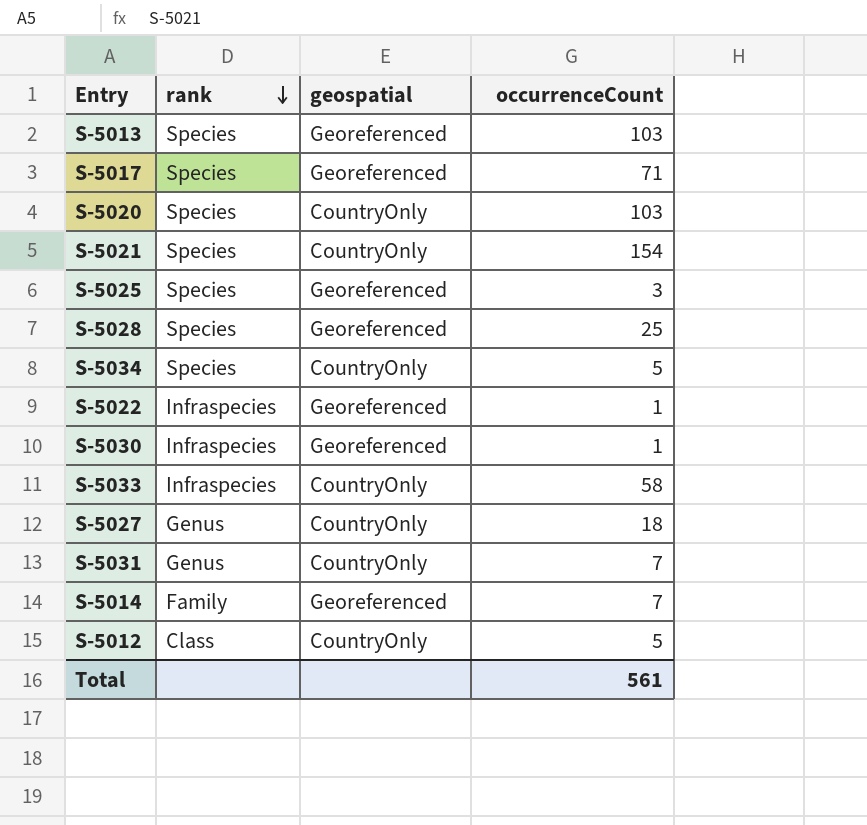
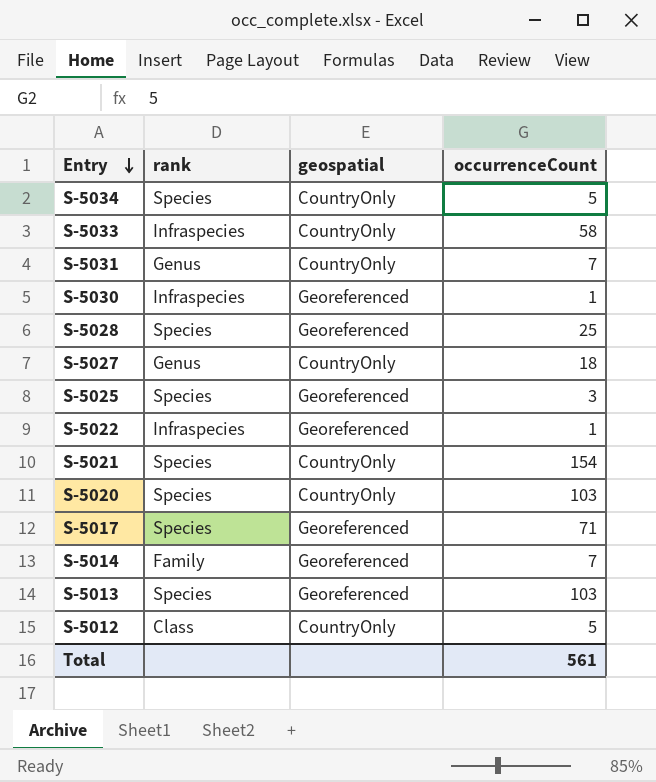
row order: rank descending -> Entry descending

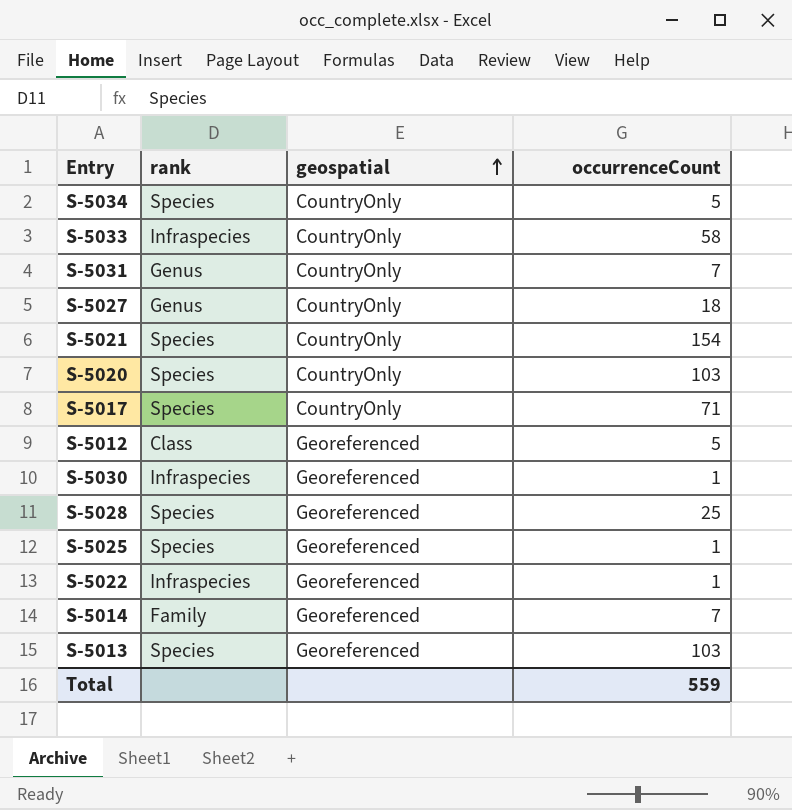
row order: Entry descending -> geospatial ascending
S-5017 | geospatial: Georeferenced -> CountryOnly
S-5012 | geospatial: CountryOnly -> Georeferenced
S-5025 | occurrenceCount: 3 -> 1
Total | occurrenceCount: 561 -> 559

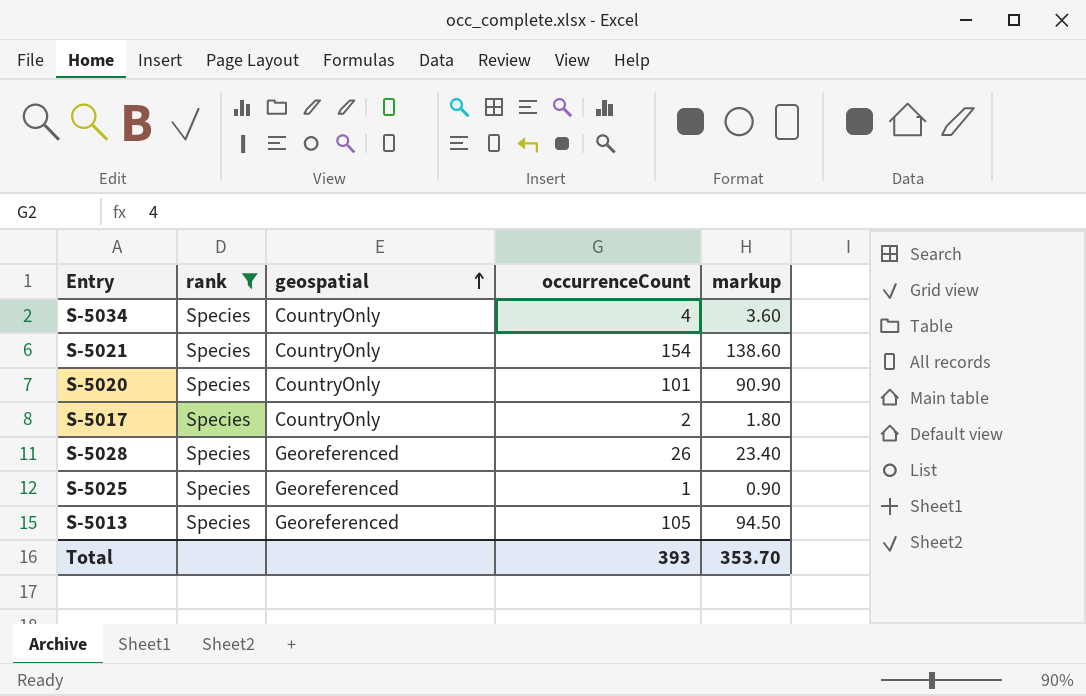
filter: none -> rank = Species
column markup | formula: none -> [occurrenceCount] * 0.9
S-5034 | occurrenceCount: 5 -> 4
S-5020 | occurrenceCount: 103 -> 101
S-5017 | occurrenceCount: 71 -> 2
S-5028 | occurrenceCount: 25 -> 26
S-5013 | occurrenceCount: 103 -> 105
Total | occurrenceCount: 559 -> 393

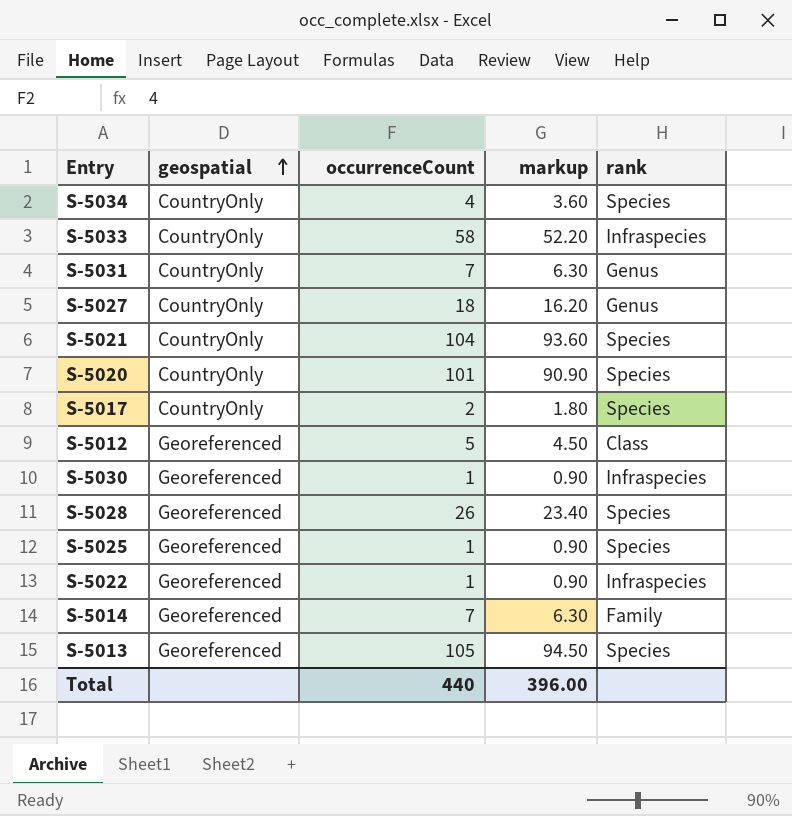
filter: rank = Species -> none
column rank | position: 2 -> 5
S-5021 | occurrenceCount: 154 -> 104
S-5021 | markup: 138.60 -> 93.60
Total | occurrenceCount: 393 -> 440
Total | markup: 353.70 -> 396.00

